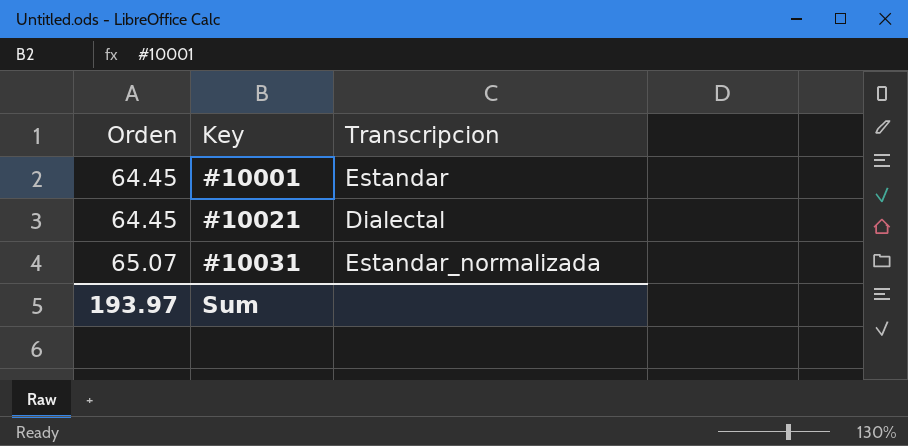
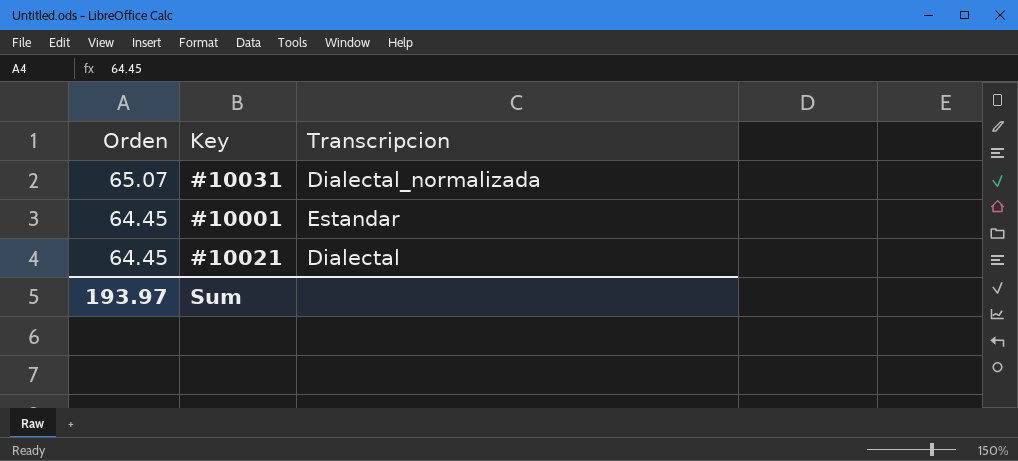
row order: Orden ascending -> Orden descending
#10031 | Transcripcion: Estandar_normalizada -> Dialectal_normalizada

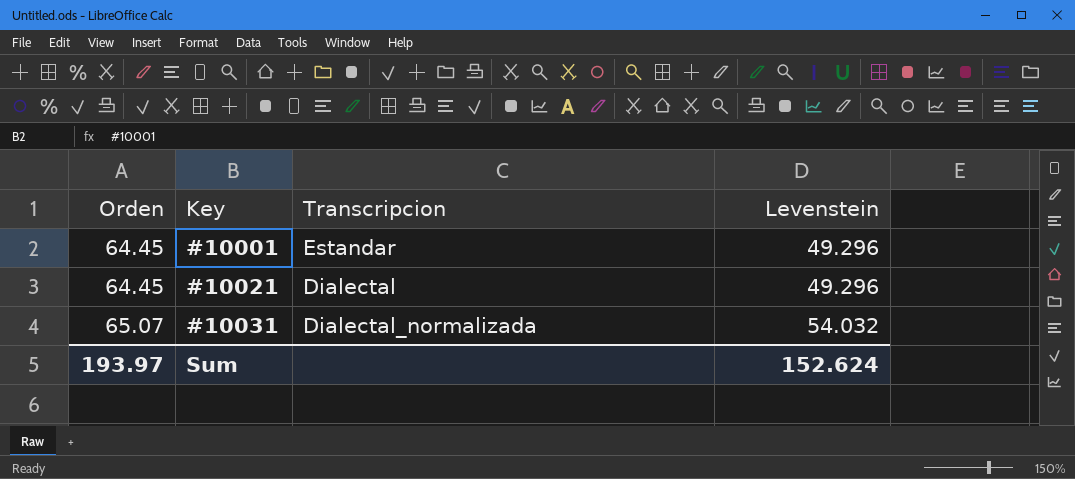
row order: Orden descending -> Orden ascending
column Levenstein | position: none -> 4

